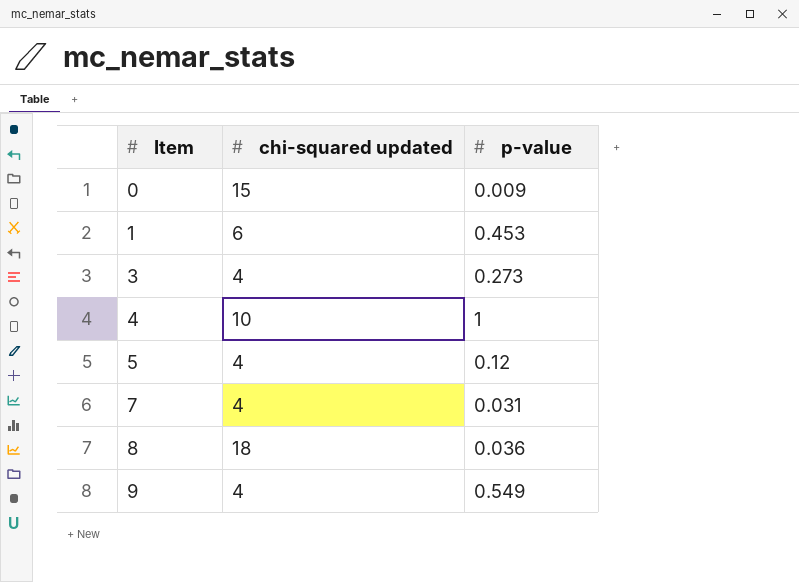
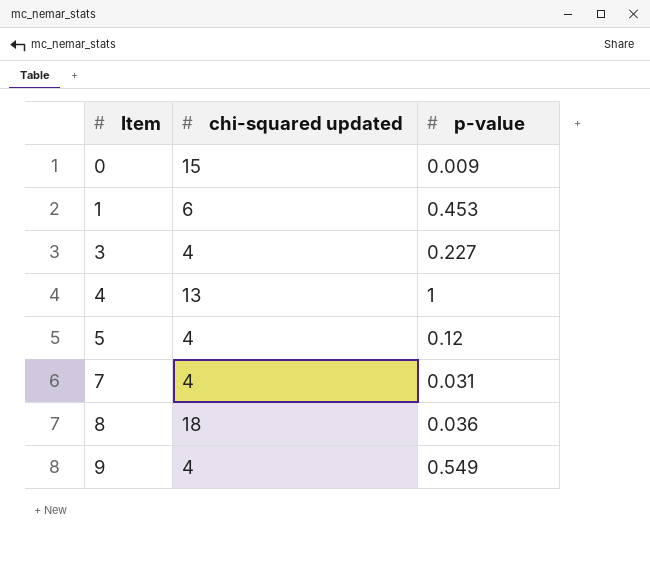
3 | p-value: 0.273 -> 0.227
4 | chi-squared updated: 10 -> 13

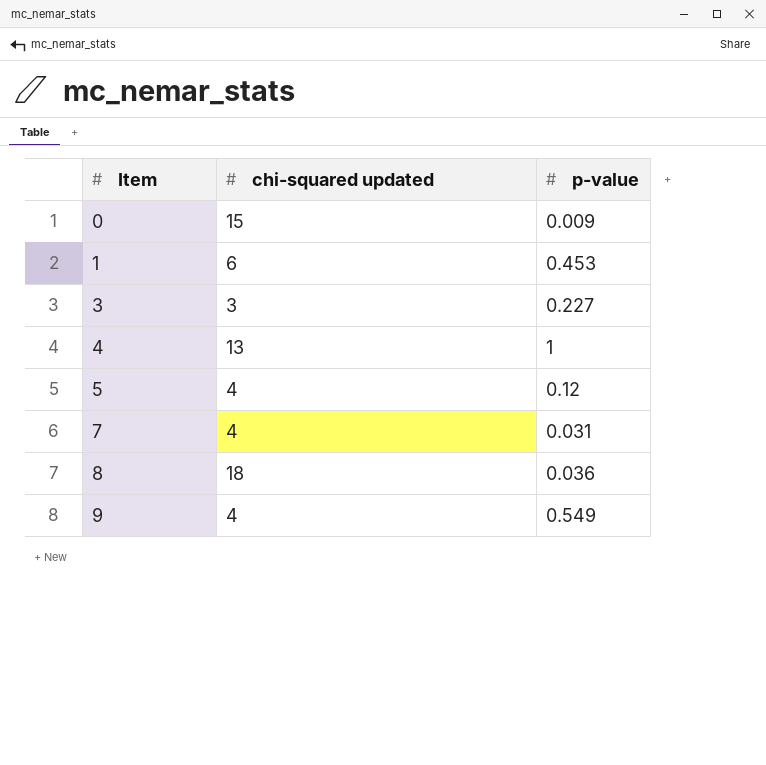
3 | chi-squared updated: 4 -> 3

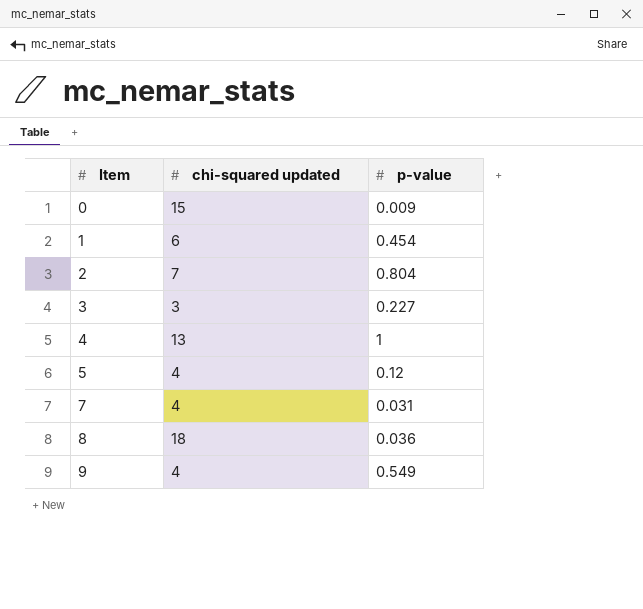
1 | p-value: 0.453 -> 0.454
row 2: none -> 7 | 0.804

